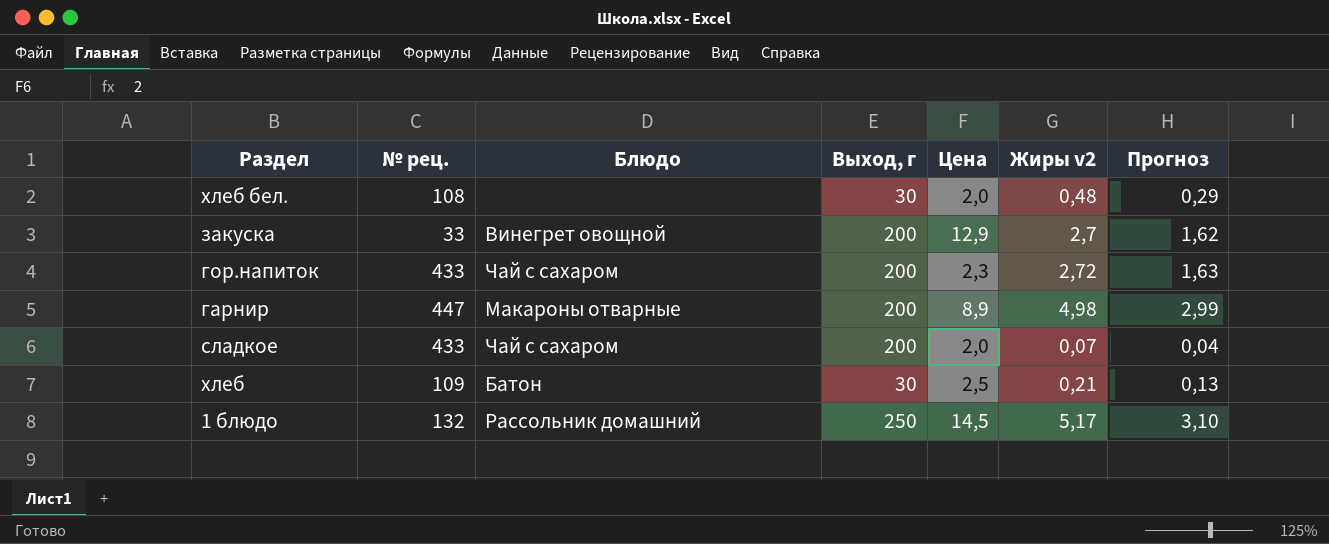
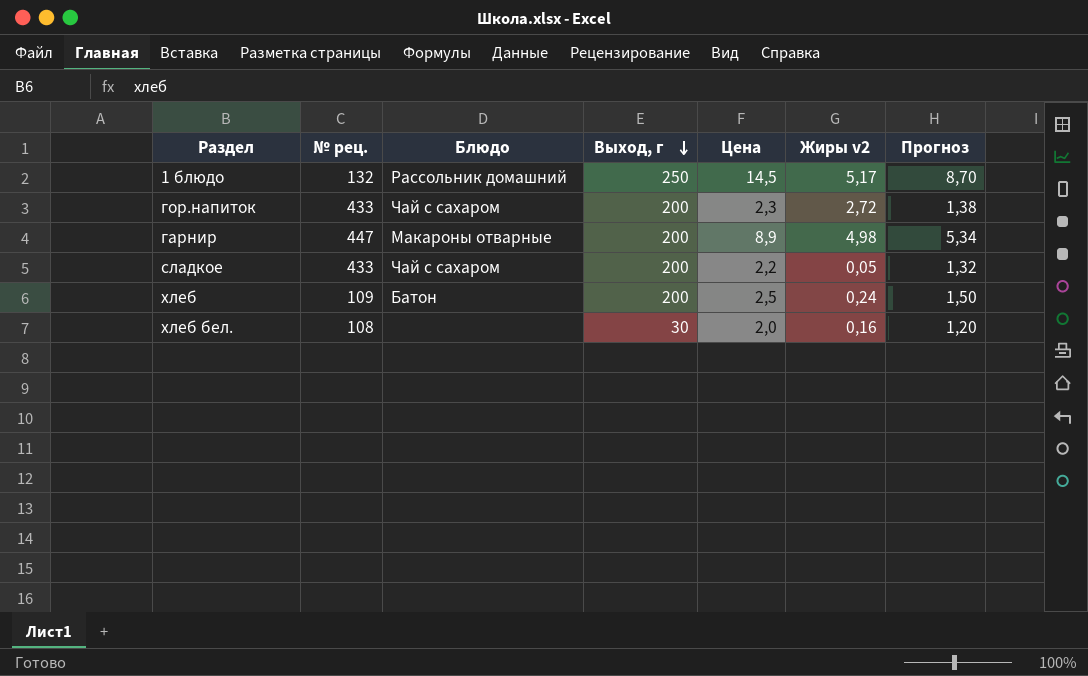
row order: none -> Выход, г descending
column Прогноз | formula: [Жиры v2] * 0,6 -> [Цена] * 0,6
row закуска: 33 | Винегрет овощной | 200 | 12,9 | 2,7 | 1,62 -> none
сладкое | Цена: 2,0 -> 2,2
сладкое | Жиры v2: 0,07 -> 0,05
хлеб | Выход, г: 30 -> 200
хлеб | Жиры v2: 0,21 -> 0,24
хлеб бел. | Жиры v2: 0,48 -> 0,16

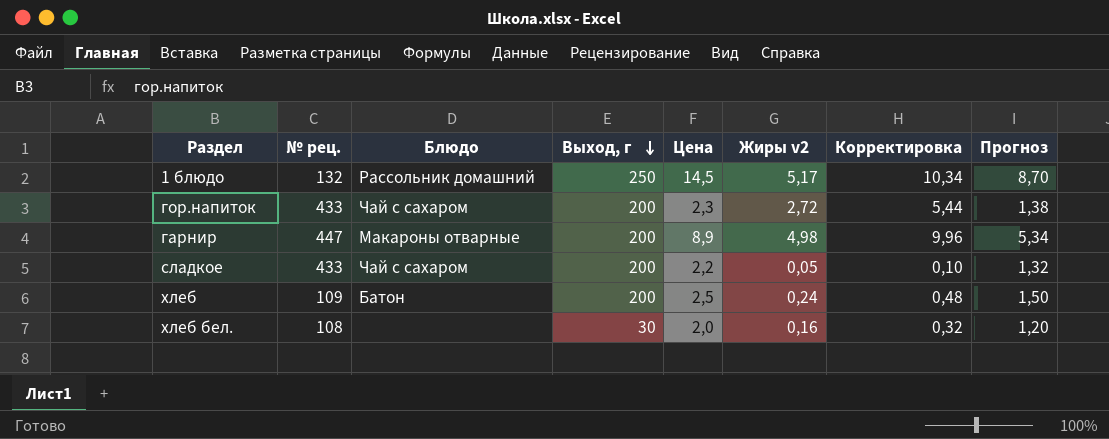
column Корректировка | formula: none -> [Жиры v2] * 2

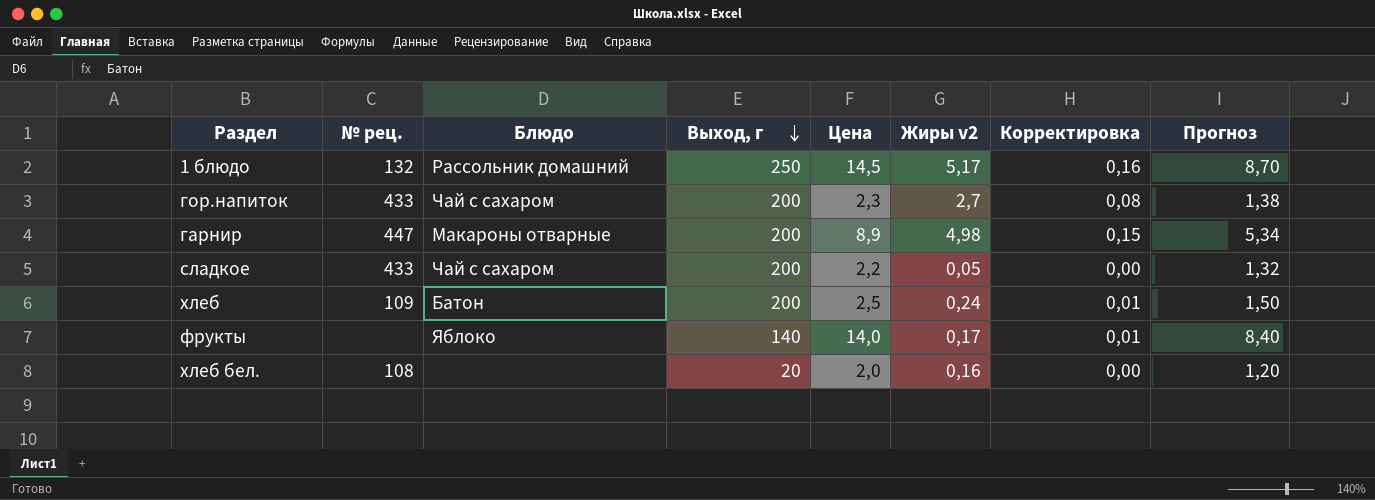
column Корректировка | formula: [Жиры v2] * 2 -> [Жиры v2] * 0,03
гор.напиток | Жиры v2: 2,72 -> 2,7
row фрукты: none -> none | Яблоко | 140 | 14,0 | 0,17 | 0,01 | 8,40
хлеб бел. | Выход, г: 30 -> 20

